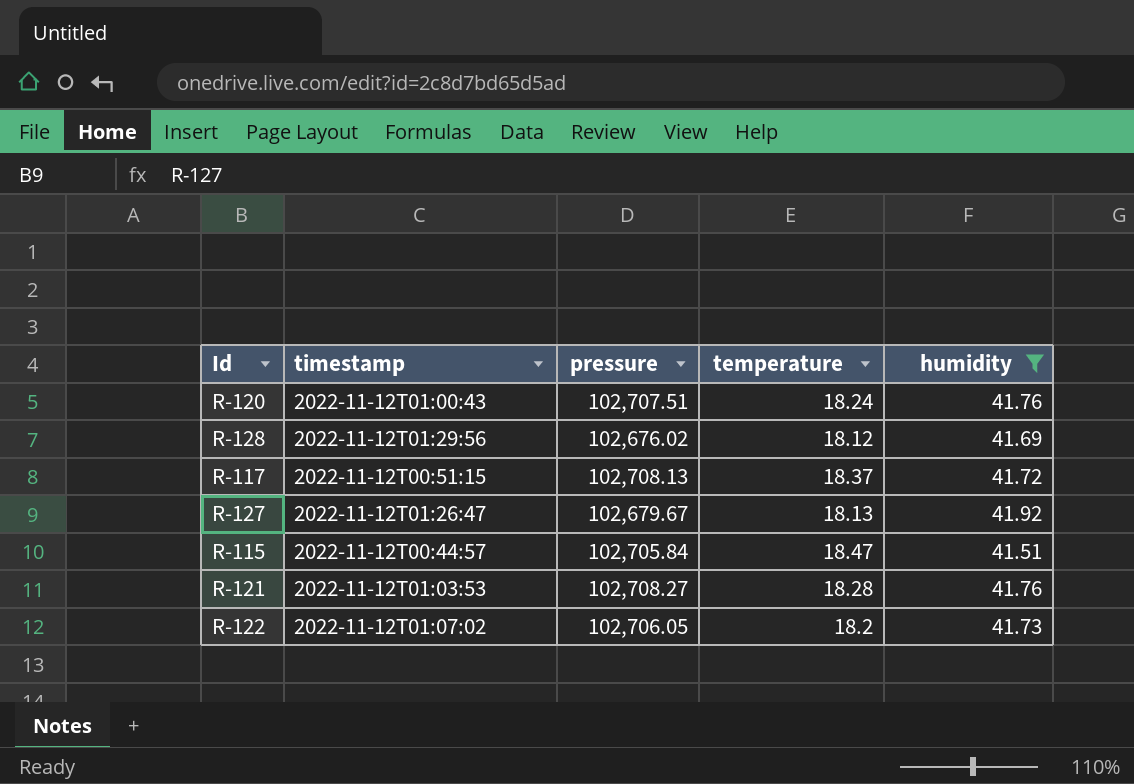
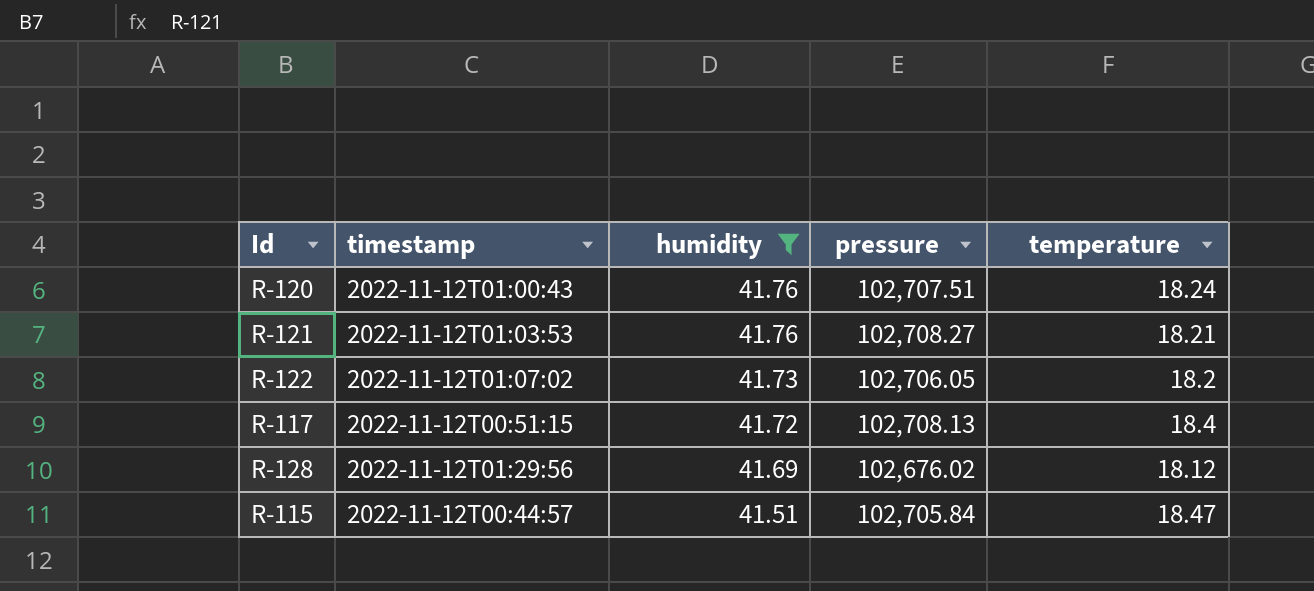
row order: none -> humidity descending
column humidity | position: 5 -> 3
row R-127: 2022-11-12T01:26:47 | 102,679.67 | 18.13 | 41.92 -> none
R-121 | temperature: 18.28 -> 18.21
R-117 | temperature: 18.37 -> 18.4

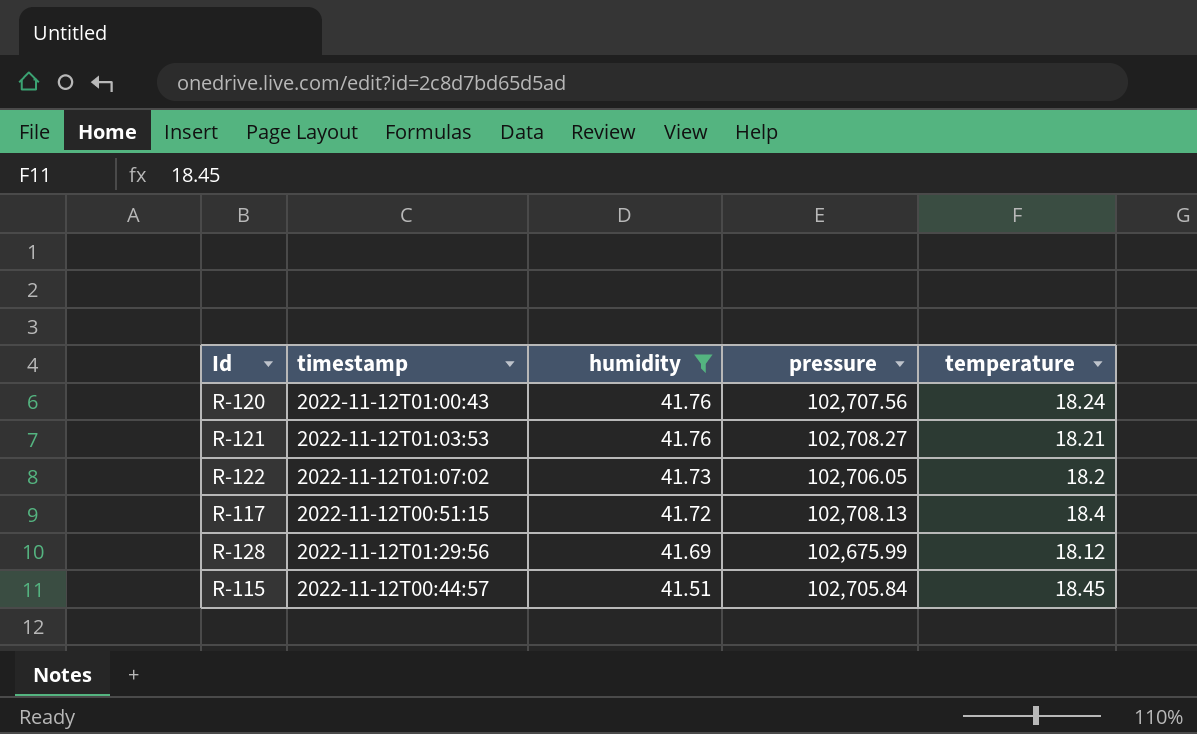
R-120 | pressure: 102,707.51 -> 102,707.56
R-128 | pressure: 102,676.02 -> 102,675.99
R-115 | temperature: 18.47 -> 18.45

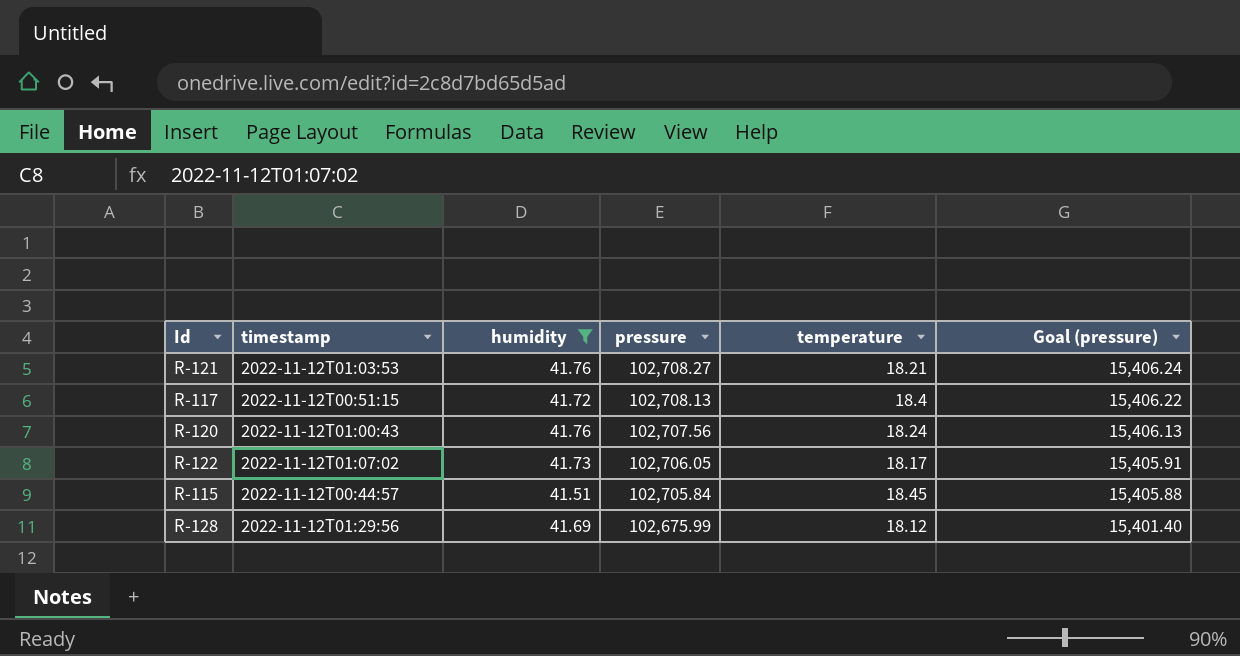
row order: humidity descending -> pressure descending
column Goal (pressure) | formula: none -> [pressure] * 0.15
R-122 | temperature: 18.2 -> 18.17

